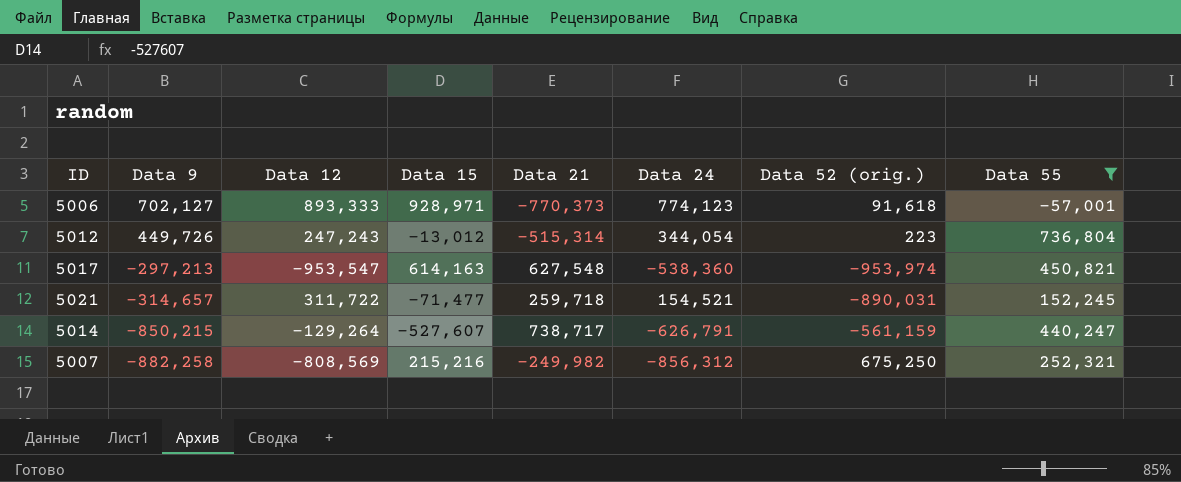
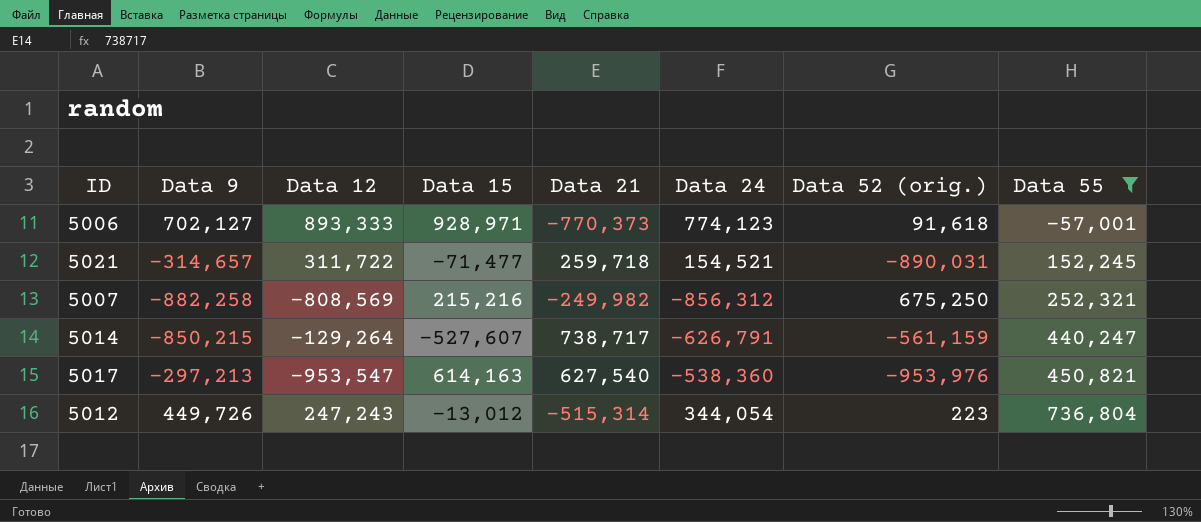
row order: Data 9 descending -> Data 55 ascending
5017 | Data 21: 627,548 -> 627,540
5017 | Data 52 (orig.): -953,974 -> -953,976

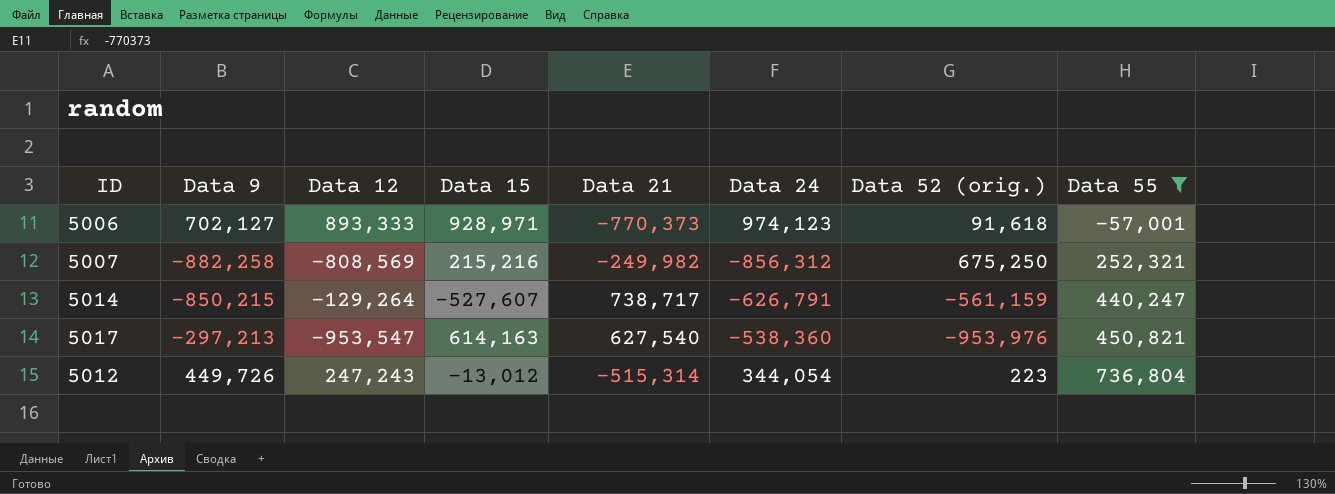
row 5021: -314,657 | 311,722 | -71,477 | 259,718 | 154,521 | -890,031 | 152,245 -> none
5006 | Data 24: 774,123 -> 974,123

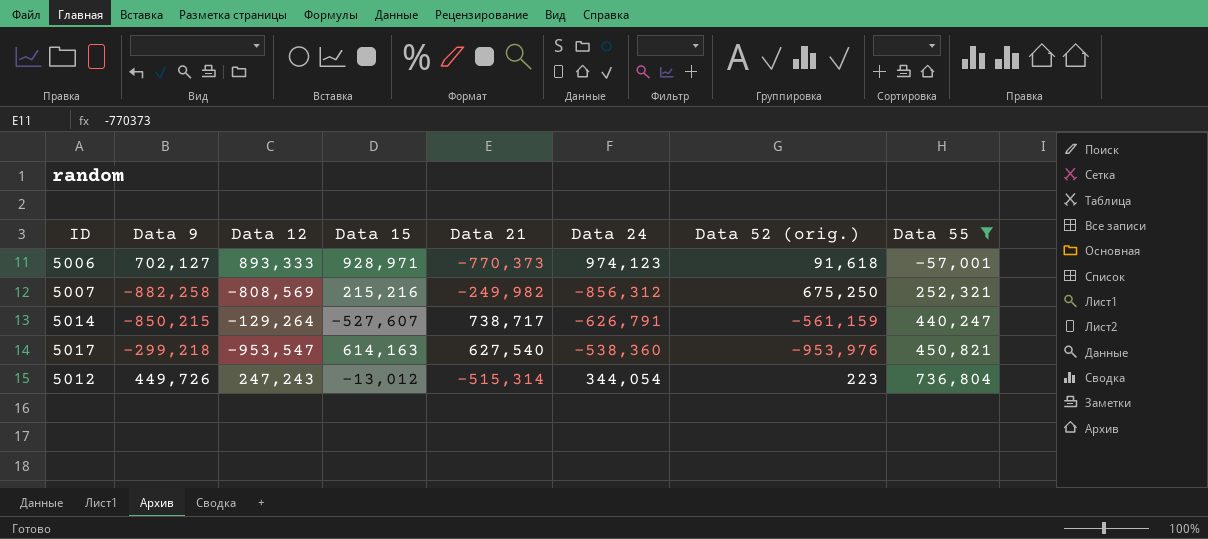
5017 | Data 9: -297,213 -> -299,218

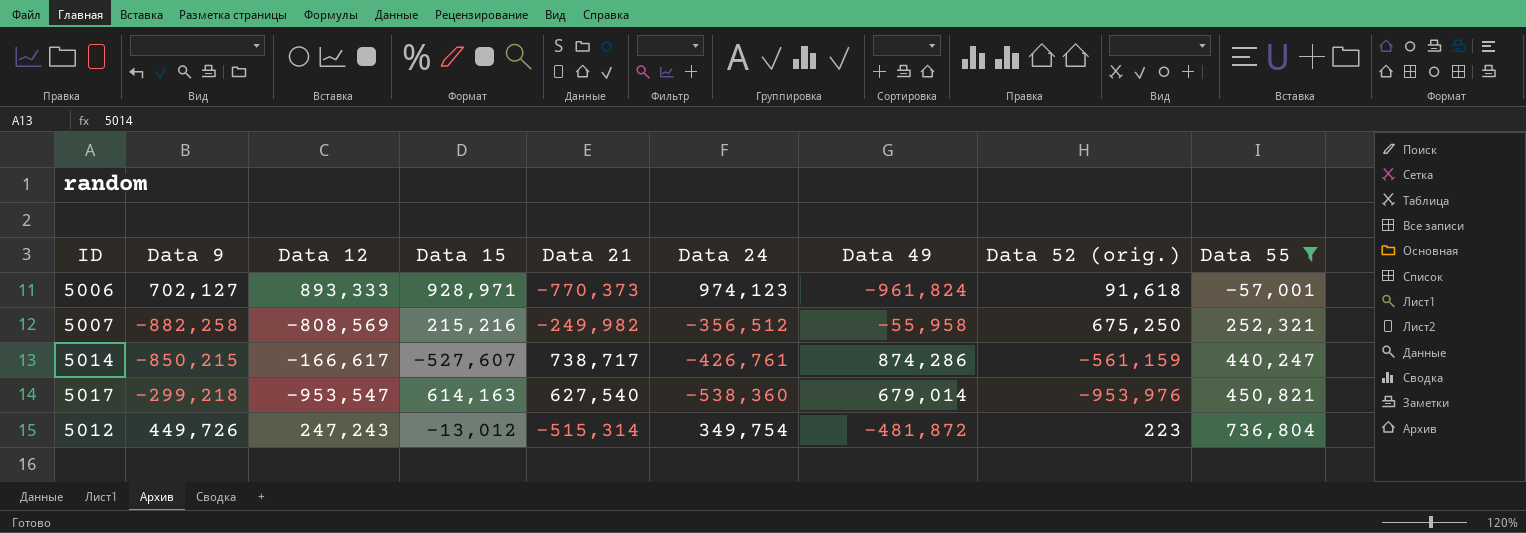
column Data 49 | position: none -> 7
5007 | Data 24: -856,312 -> -356,512
5014 | Data 12: -129,264 -> -166,617
5014 | Data 24: -626,791 -> -426,761
5012 | Data 24: 344,054 -> 349,754

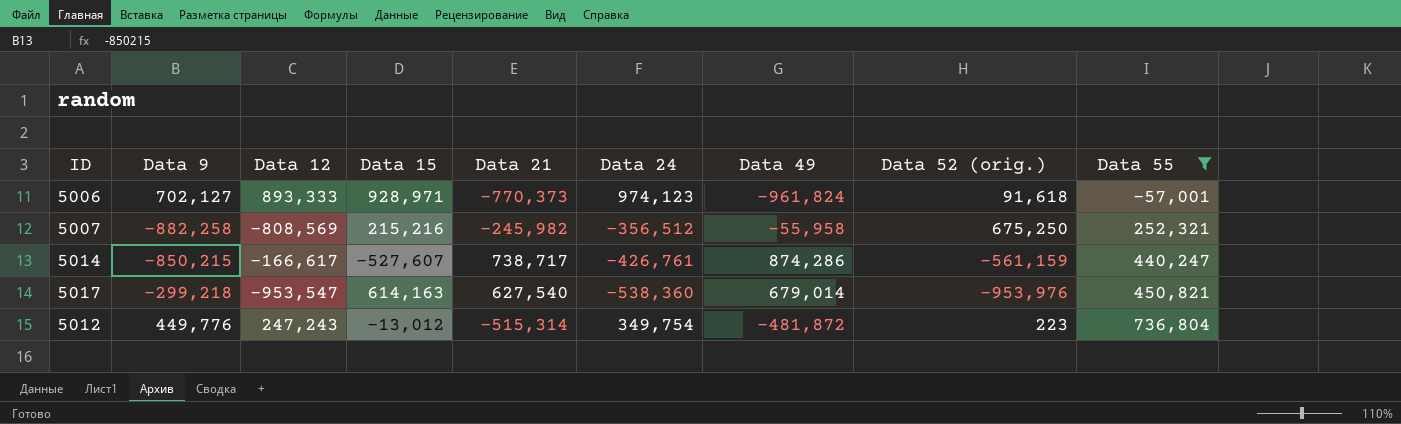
5007 | Data 21: -249,982 -> -245,982
5012 | Data 9: 449,726 -> 449,776

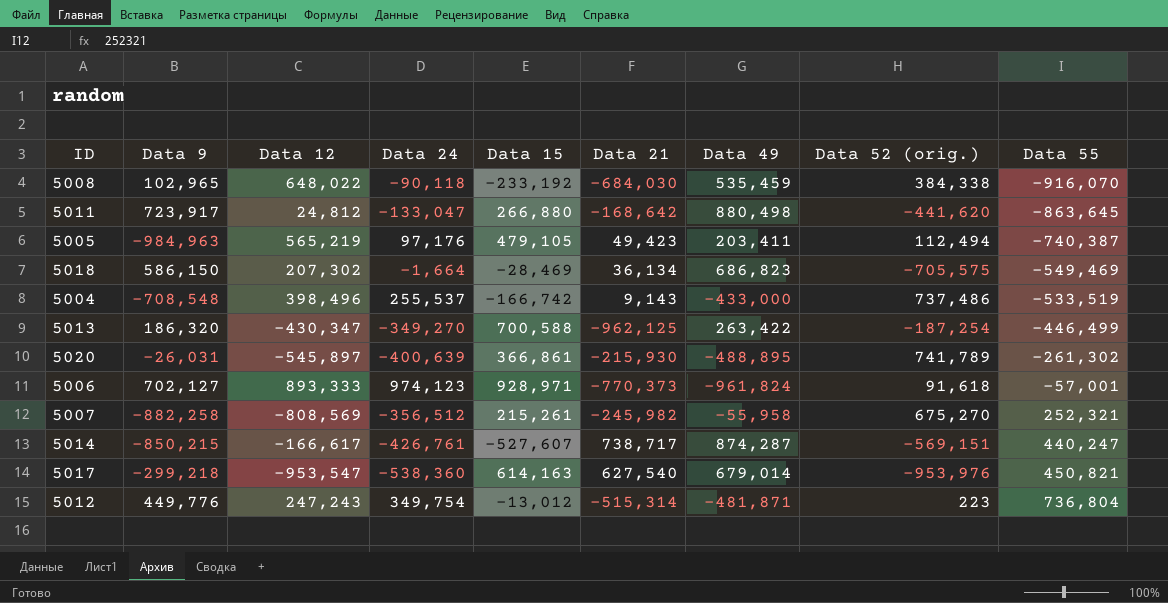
filter: Data 55 >= -57,001 -> none
column Data 24 | position: 6 -> 4
5007 | Data 15: 215,216 -> 215,261
5007 | Data 52 (orig.): 675,250 -> 675,270
5014 | Data 49: 874,286 -> 874,287
5014 | Data 52 (orig.): -561,159 -> -569,151
5012 | Data 49: -481,872 -> -481,871

